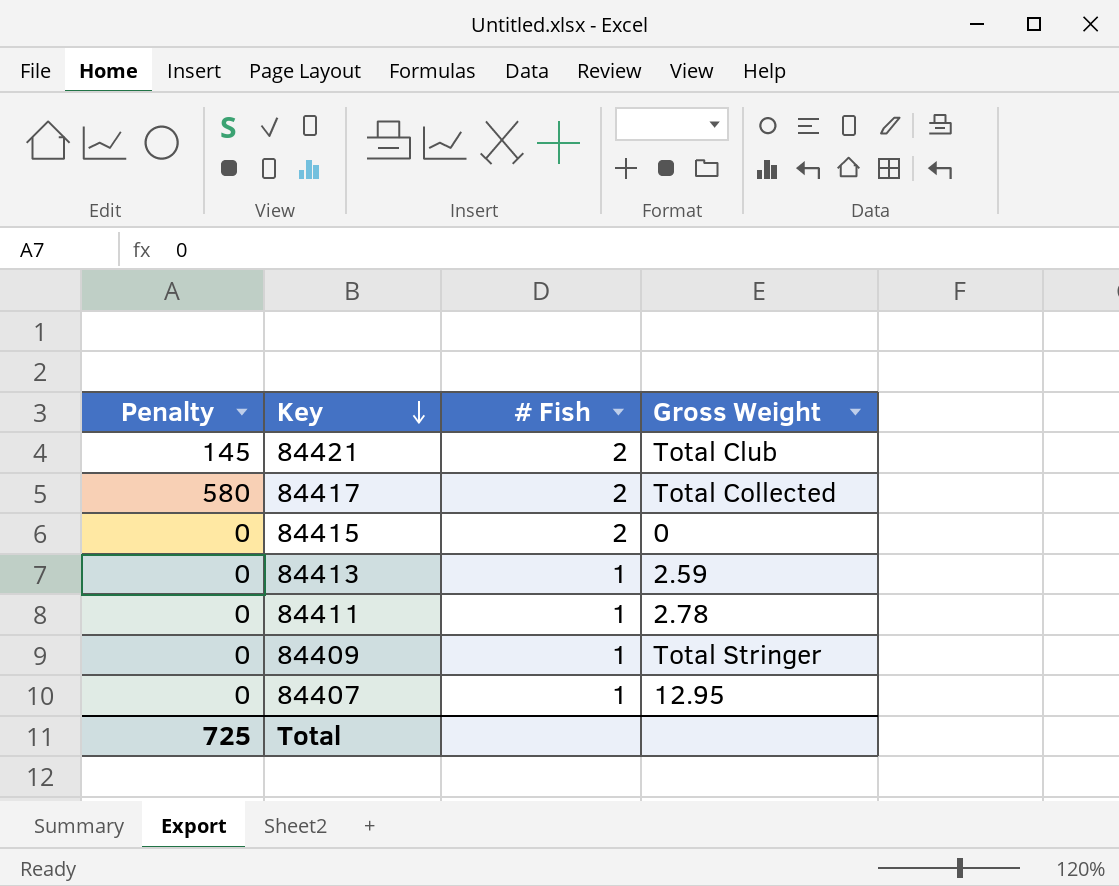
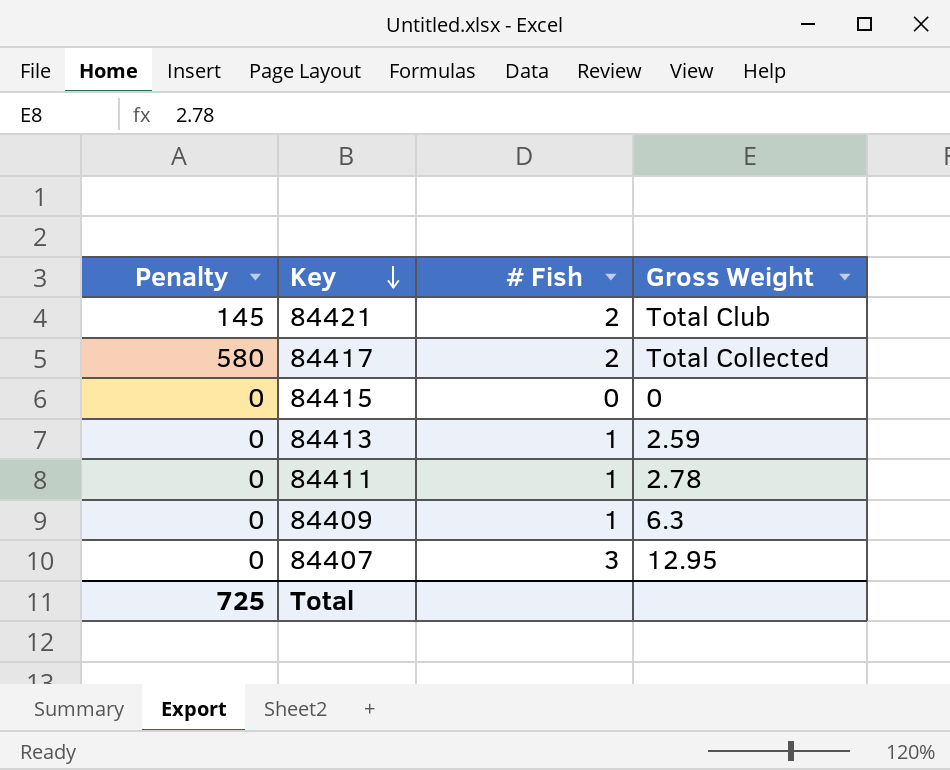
84415 | # Fish: 2 -> 0
84409 | Gross Weight: Total Stringer -> 6.3
84407 | # Fish: 1 -> 3

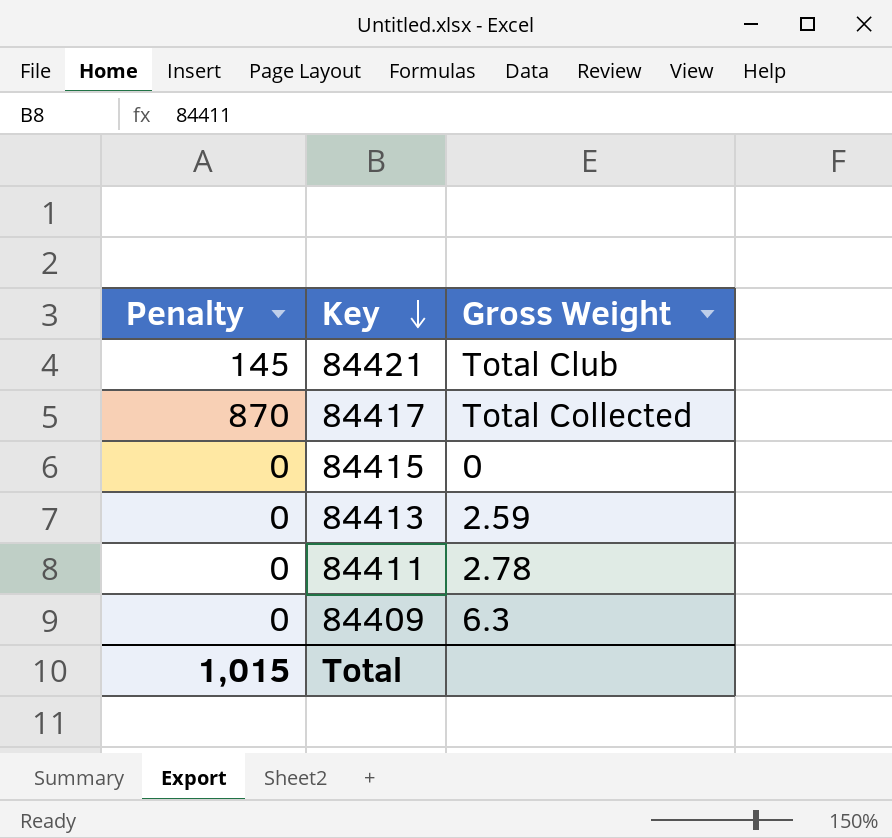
column # Fish | position: 3 -> none
row 84407: 0 | 3 | 12.95 -> none
84417 | Penalty: 580 -> 870
Total | Penalty: 725 -> 1,015

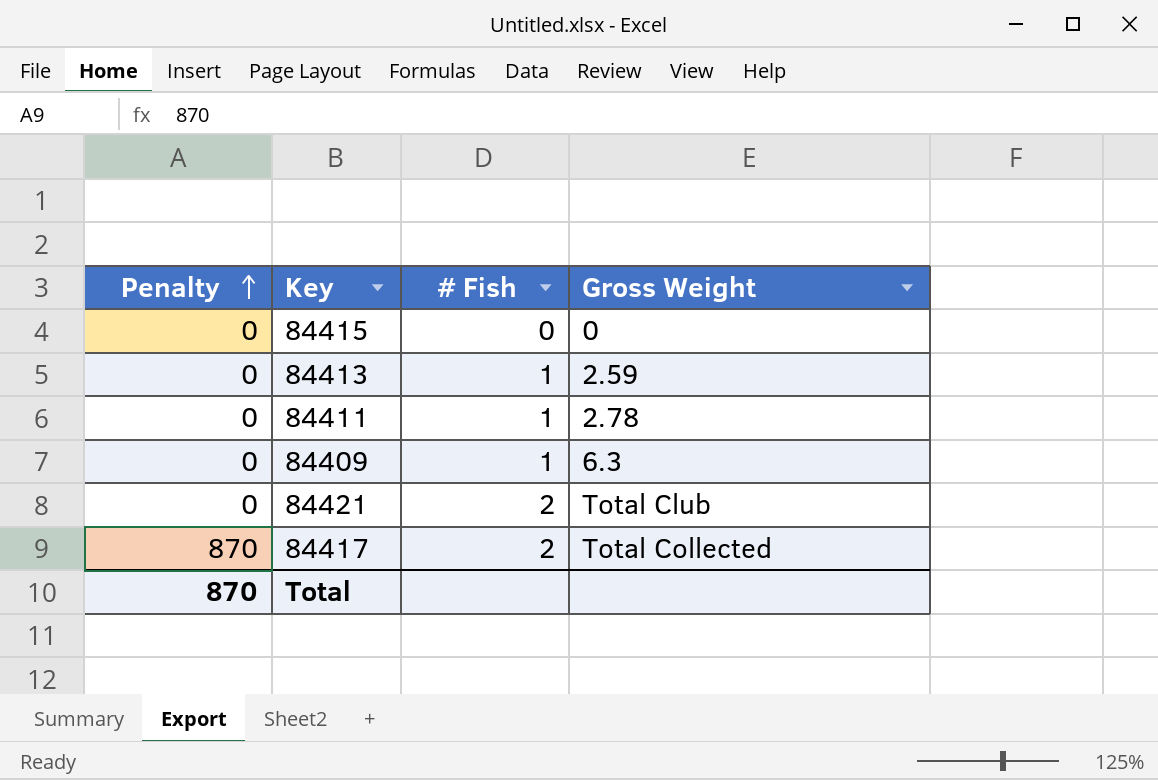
row order: Key descending -> Penalty ascending
column # Fish | position: none -> 3
84421 | Penalty: 145 -> 0
Total | Penalty: 1,015 -> 870

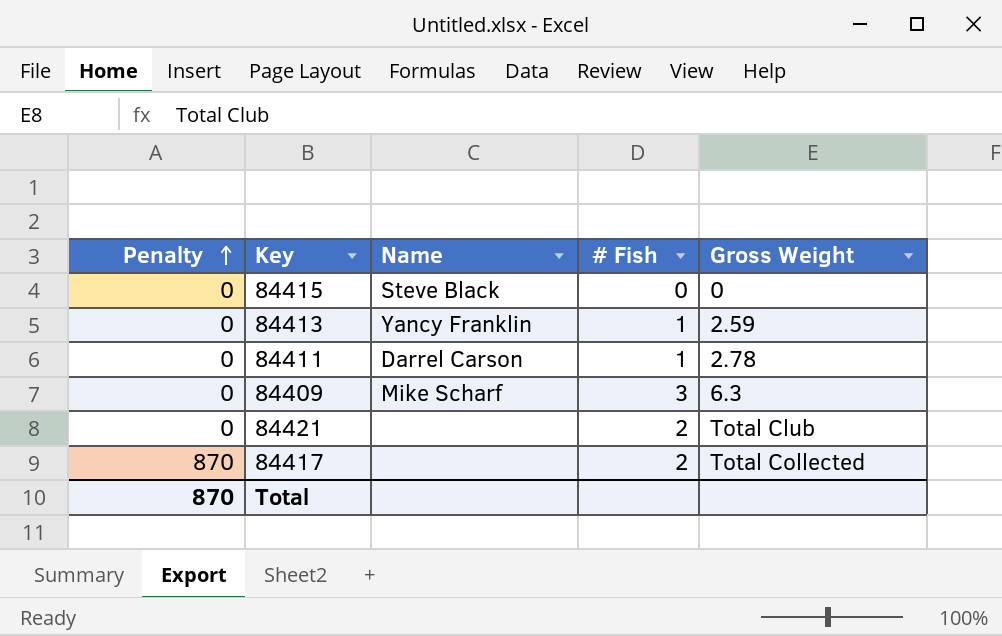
column Name | position: none -> 3
84409 | # Fish: 1 -> 3

